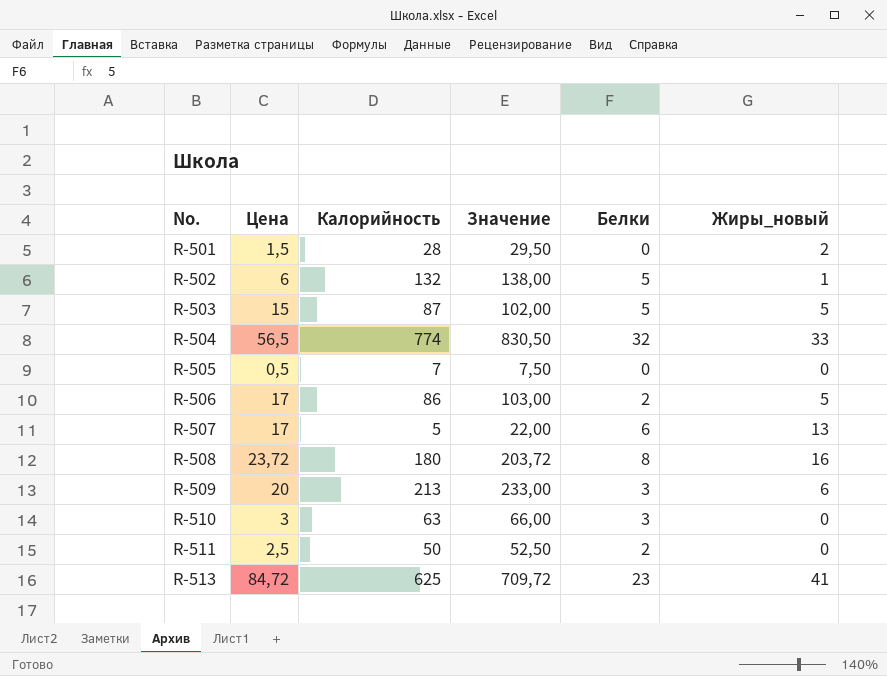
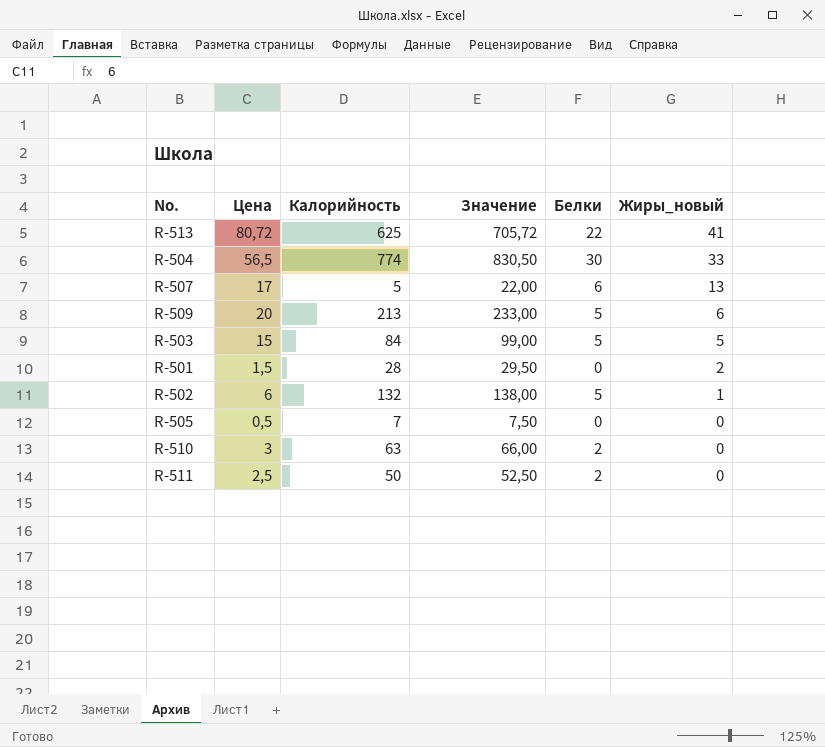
row order: No. ascending -> Жиры_новый descending
row R-506: 17 | 86 | 103,00 | 2 | 5 -> none
row R-508: 23,72 | 180 | 203,72 | 8 | 16 -> none
R-513 | Цена: 84,72 -> 80,72
R-513 | Значение: 709,72 -> 705,72
R-513 | Белки: 23 -> 22
R-504 | Белки: 32 -> 30
R-509 | Белки: 3 -> 5
R-503 | Калорийность: 87 -> 84
R-503 | Значение: 102,00 -> 99,00
R-510 | Белки: 3 -> 2

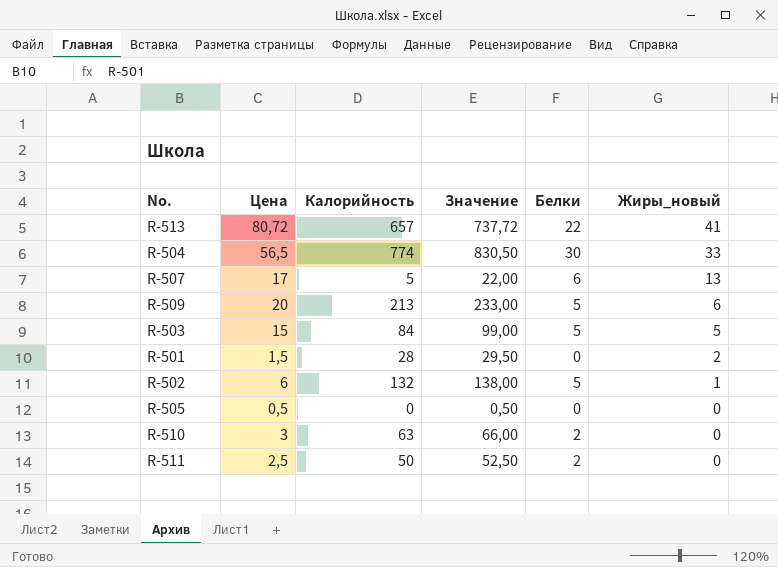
R-513 | Калорийность: 625 -> 657
R-513 | Значение: 705,72 -> 737,72
R-505 | Калорийность: 7 -> 0
R-505 | Значение: 7,50 -> 0,50

